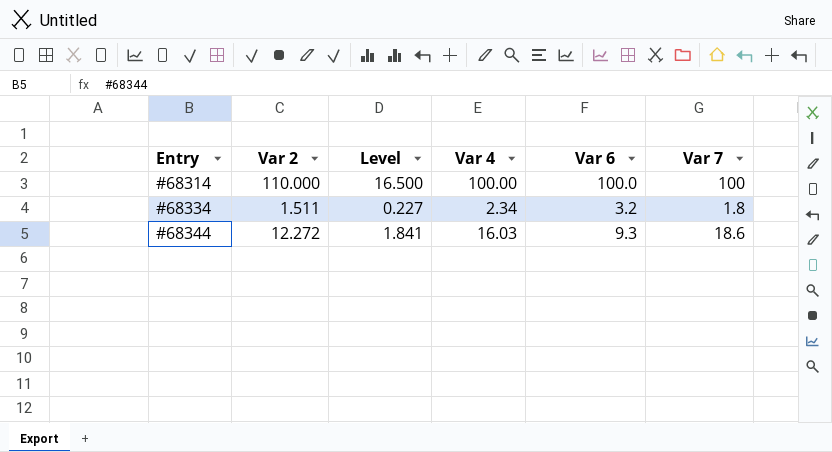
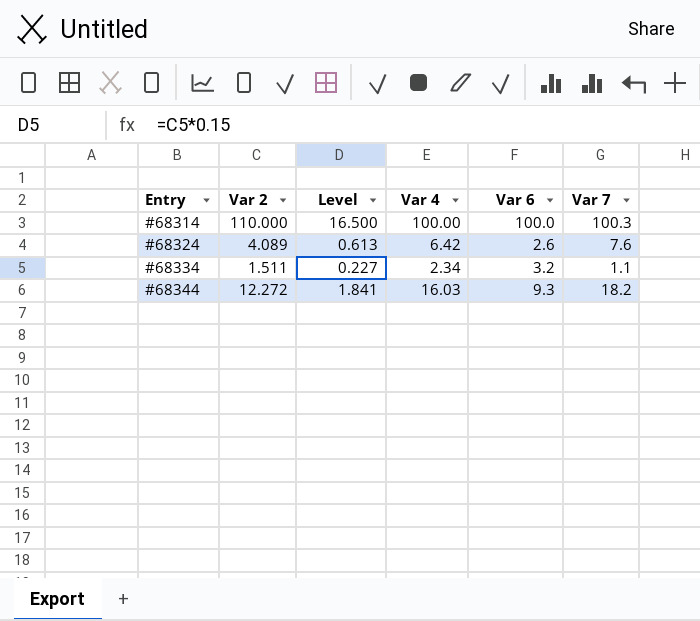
#68314 | Var 7: 100 -> 100.3
row #68324: none -> 4.089 | 0.613 | 6.42 | 2.6 | 7.6
#68334 | Var 7: 1.8 -> 1.1
#68344 | Var 7: 18.6 -> 18.2

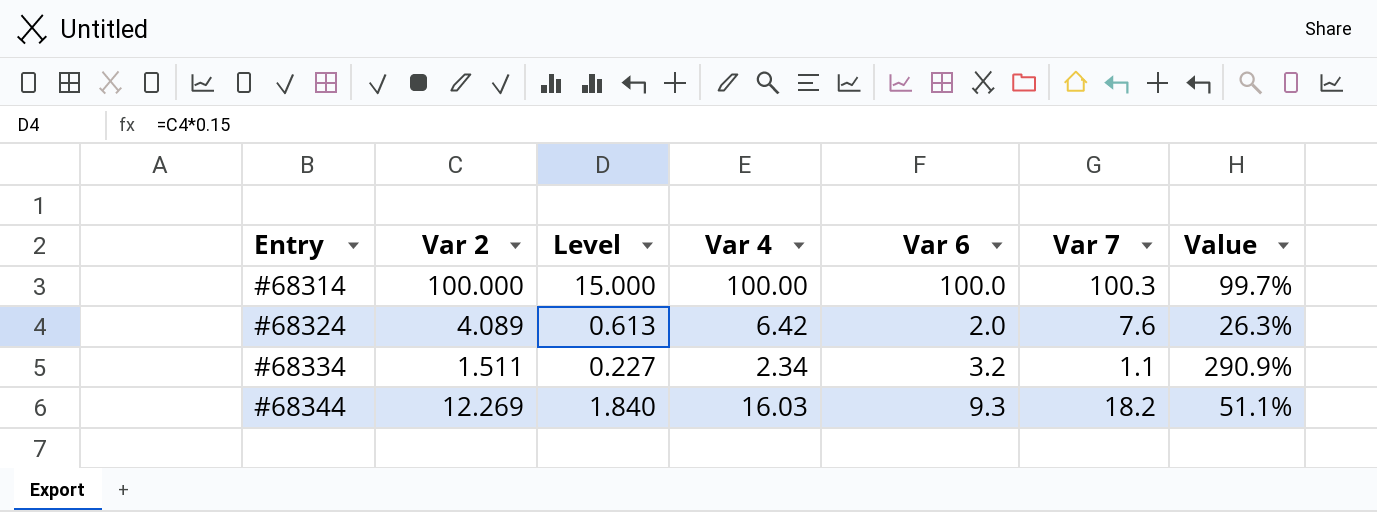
column Value | formula: none -> [Var 6] / [Var 7]
#68314 | Var 2: 110.000 -> 100.000
#68314 | Level: 16.500 -> 15.000
#68324 | Var 6: 2.6 -> 2.0
#68344 | Var 2: 12.272 -> 12.269
#68344 | Level: 1.841 -> 1.840

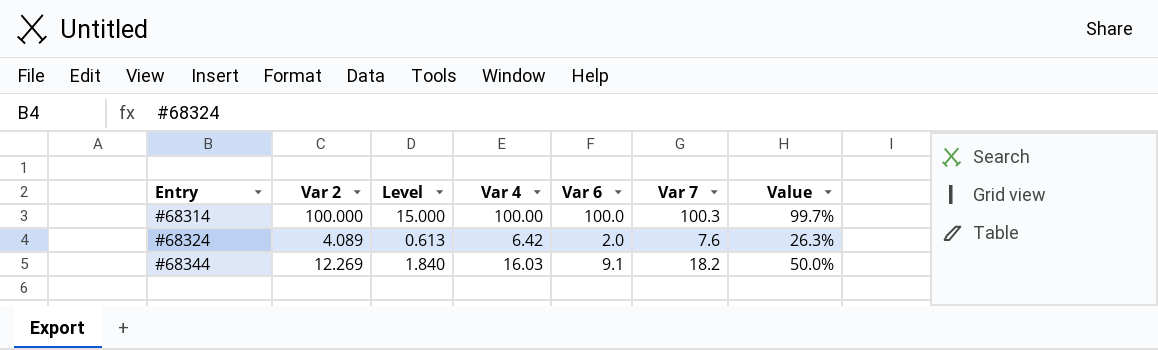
row #68334: 1.511 | 0.227 | 2.34 | 3.2 | 1.1 | 290.9% -> none
#68344 | Var 6: 9.3 -> 9.1
#68344 | Value: 51.1% -> 50.0%

